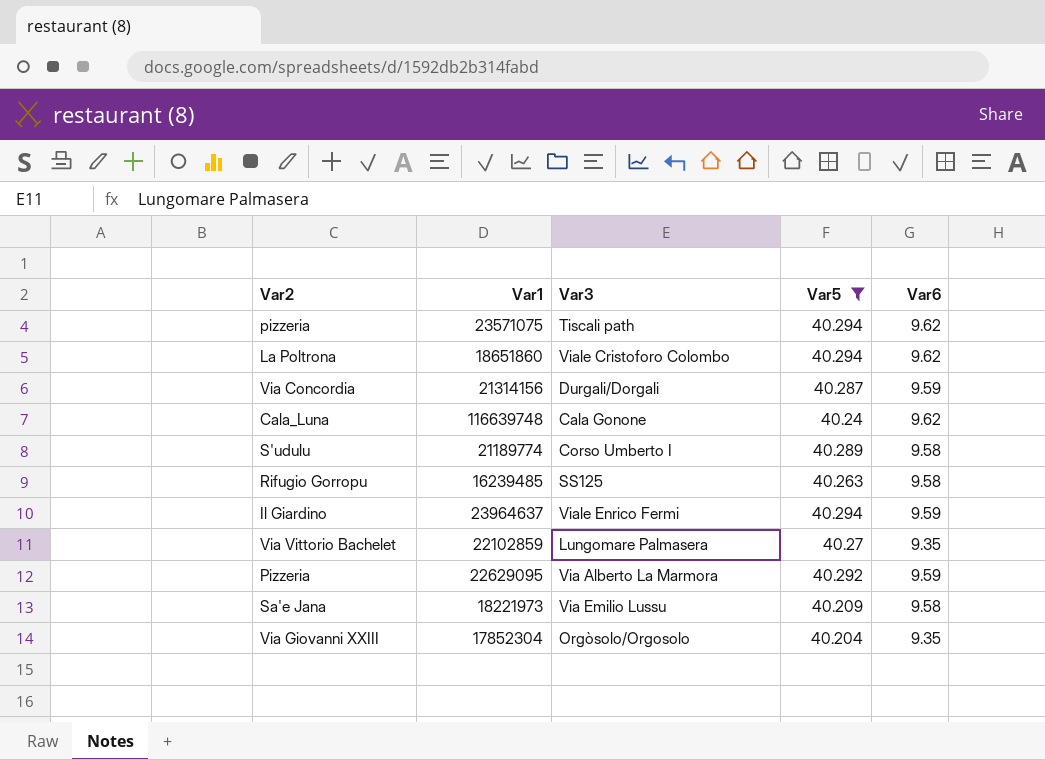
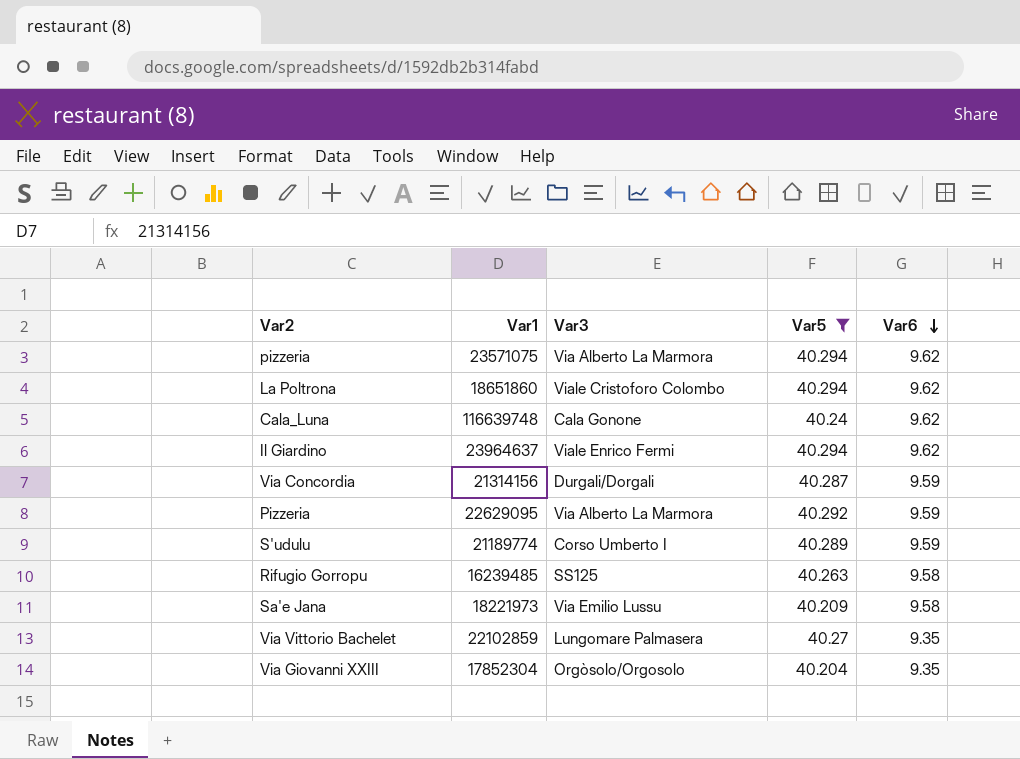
row order: none -> Var6 descending
pizzeria | Var3: Tiscali path -> Via Alberto La Marmora
Il Giardino | Var6: 9.59 -> 9.62
S'udulu | Var6: 9.58 -> 9.59

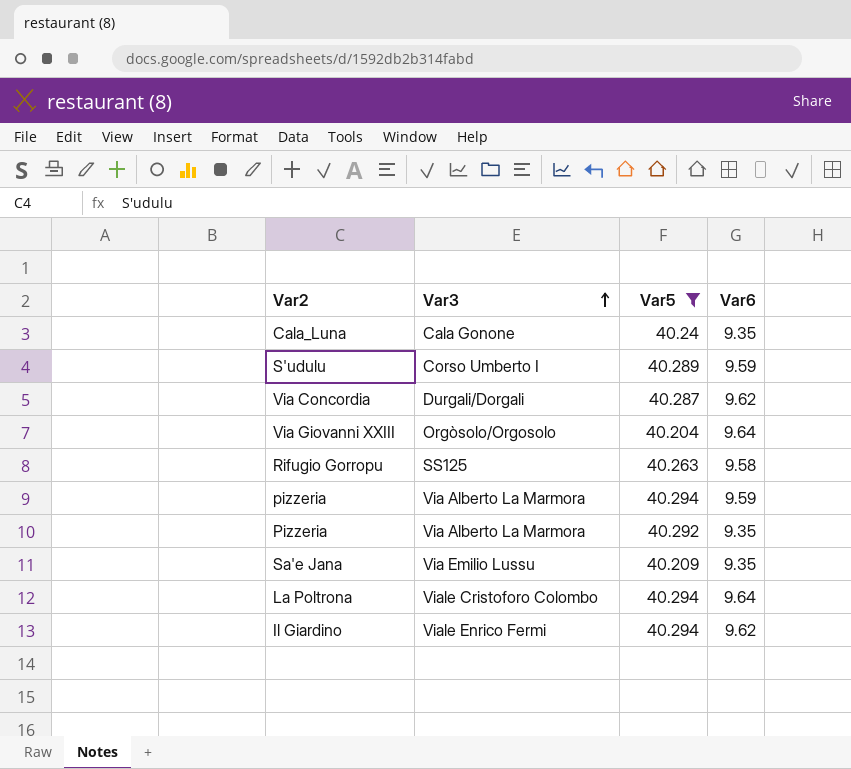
row order: Var6 descending -> Var3 ascending
column Var1 | position: 2 -> none
row Via Vittorio Bachelet: 22102859 | Lungomare Palmasera | 40.27 | 9.35 -> none
Cala_Luna | Var6: 9.62 -> 9.35
Via Concordia | Var6: 9.59 -> 9.62
Via Giovanni XXIII | Var6: 9.35 -> 9.64
pizzeria | Var6: 9.62 -> 9.59
Pizzeria | Var6: 9.59 -> 9.35
Sa'e Jana | Var6: 9.58 -> 9.35
La Poltrona | Var6: 9.62 -> 9.64

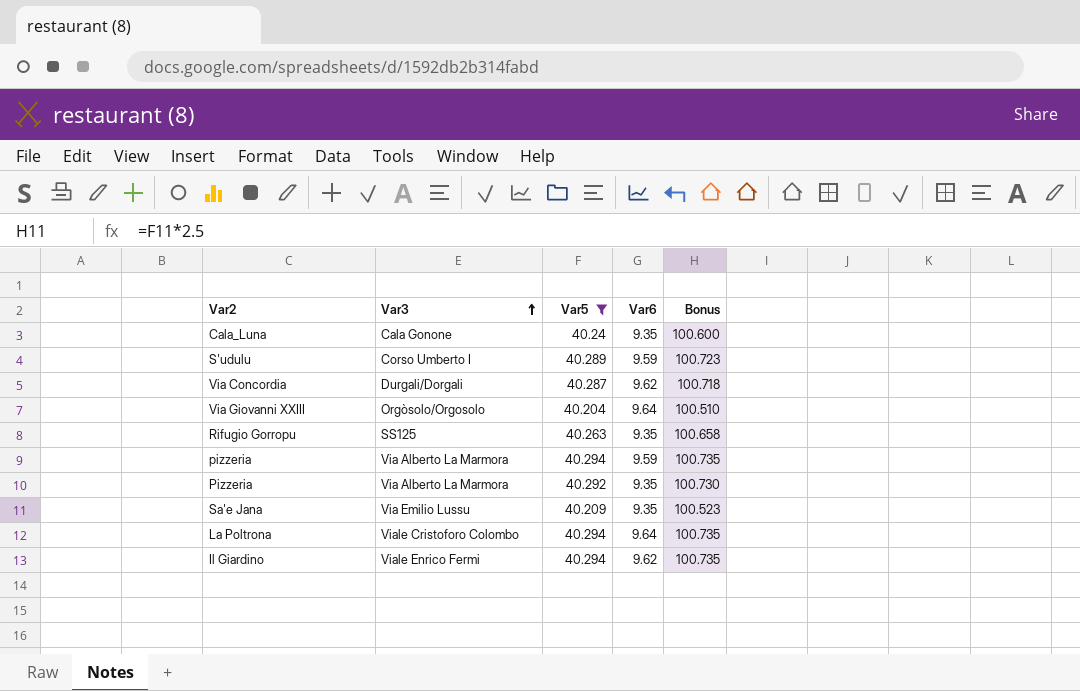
column Bonus | formula: none -> [Var5] * 2.5
Rifugio Gorropu | Var6: 9.58 -> 9.35

